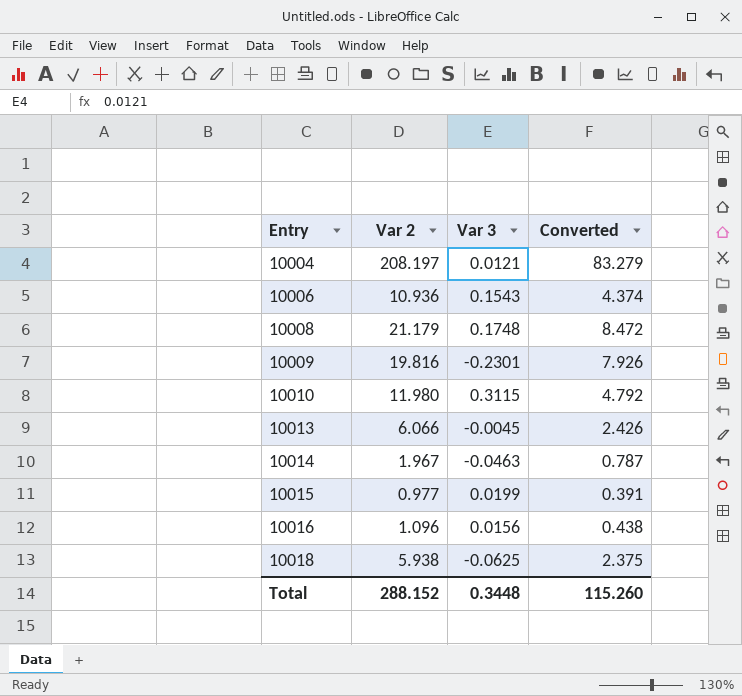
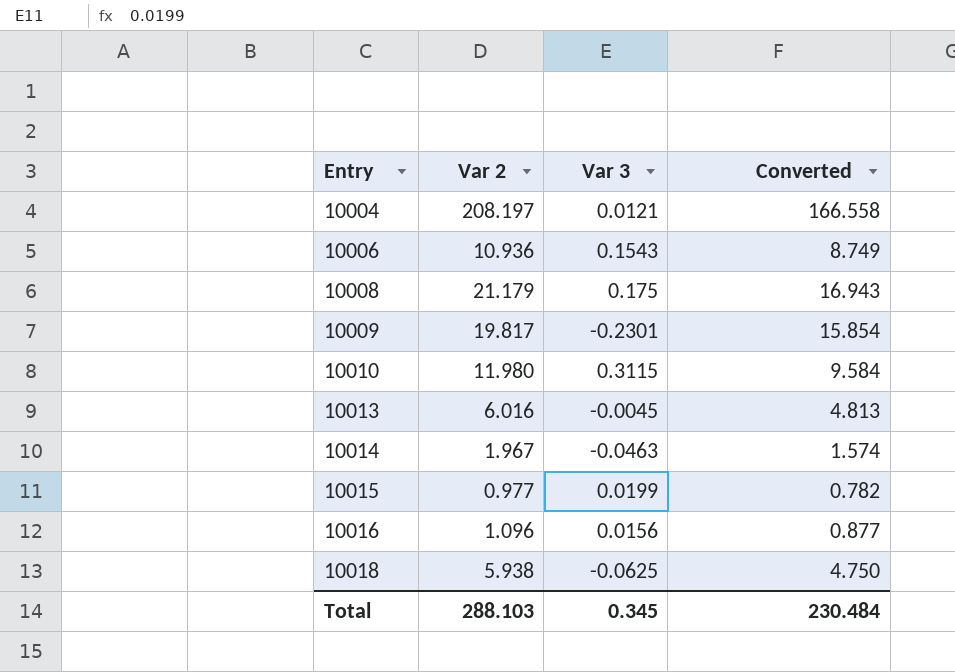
column Converted | formula: [Var 2] * 0.4 -> [Var 2] * 0.8
10008 | Var 3: 0.1748 -> 0.175
10009 | Var 2: 19.816 -> 19.817
10013 | Var 2: 6.066 -> 6.016
Total | Var 2: 288.152 -> 288.103
Total | Var 3: 0.3448 -> 0.345
Total | Converted: 115.260 -> 230.484

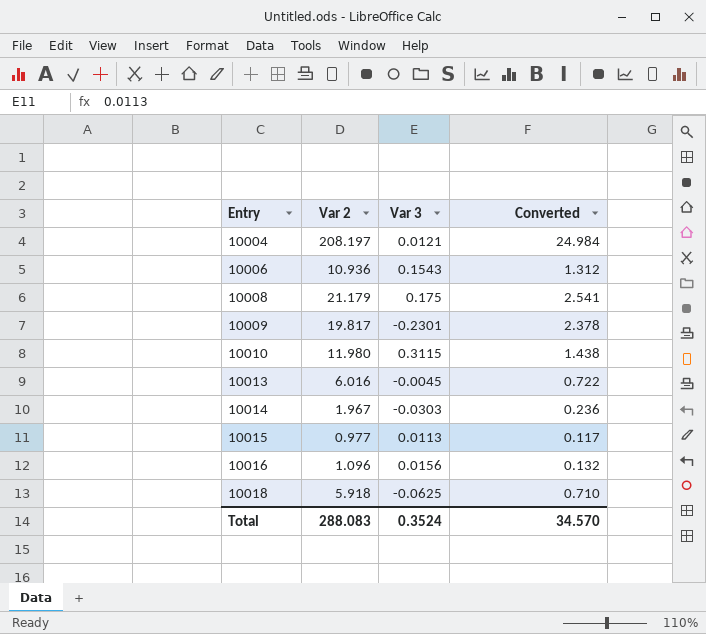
column Converted | formula: [Var 2] * 0.8 -> [Var 2] * 0.12
10014 | Var 3: -0.0463 -> -0.0303
10015 | Var 3: 0.0199 -> 0.0113
10018 | Var 2: 5.938 -> 5.918
Total | Var 2: 288.103 -> 288.083
Total | Var 3: 0.345 -> 0.3524
Total | Converted: 230.484 -> 34.570

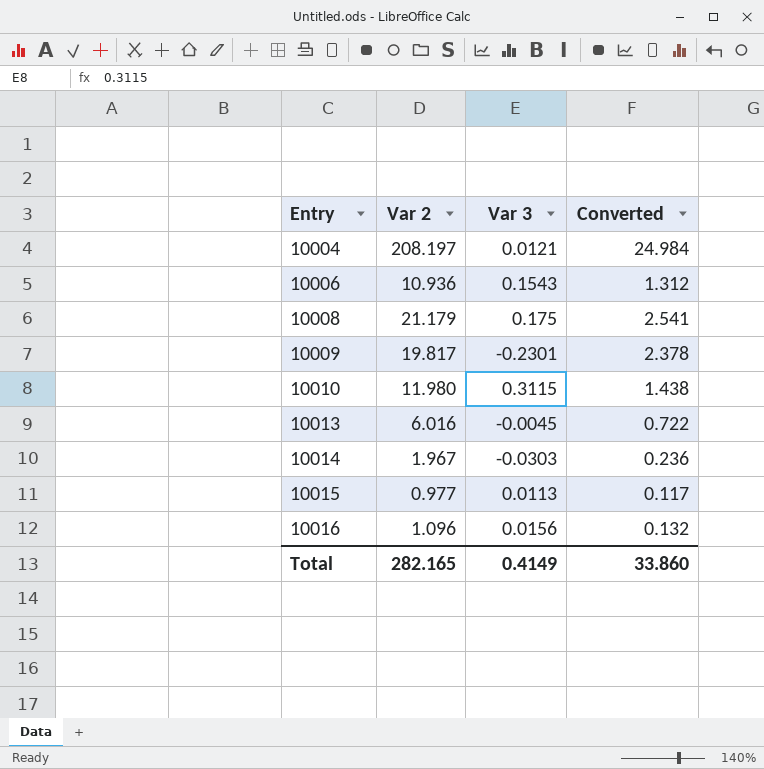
row 10018: 5.918 | -0.0625 | 0.710 -> none
Total | Var 2: 288.083 -> 282.165
Total | Var 3: 0.3524 -> 0.4149
Total | Converted: 34.570 -> 33.860

